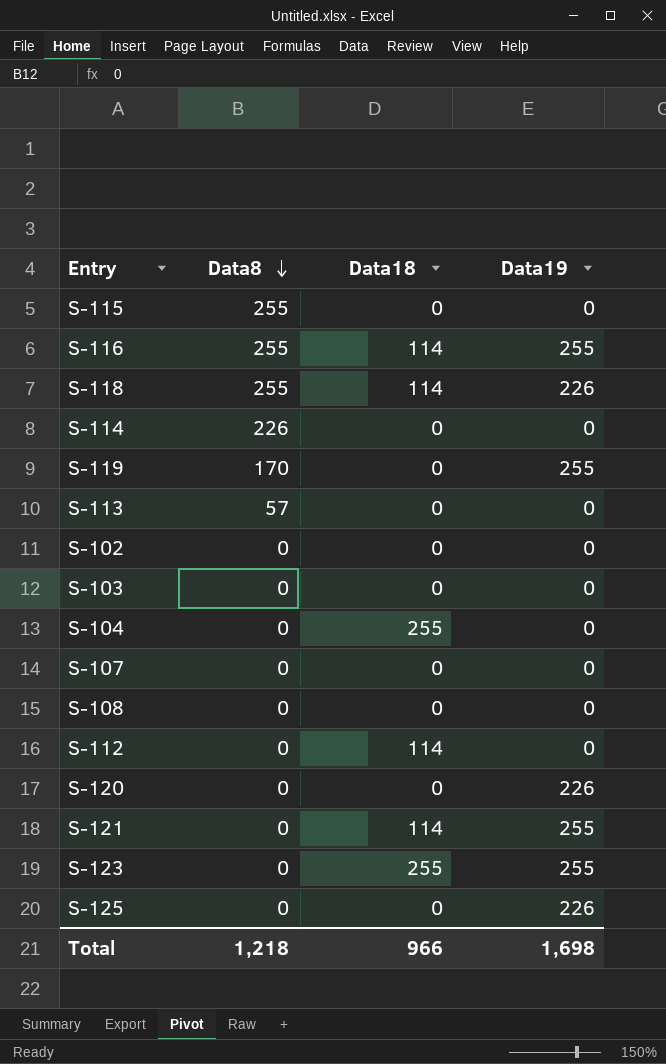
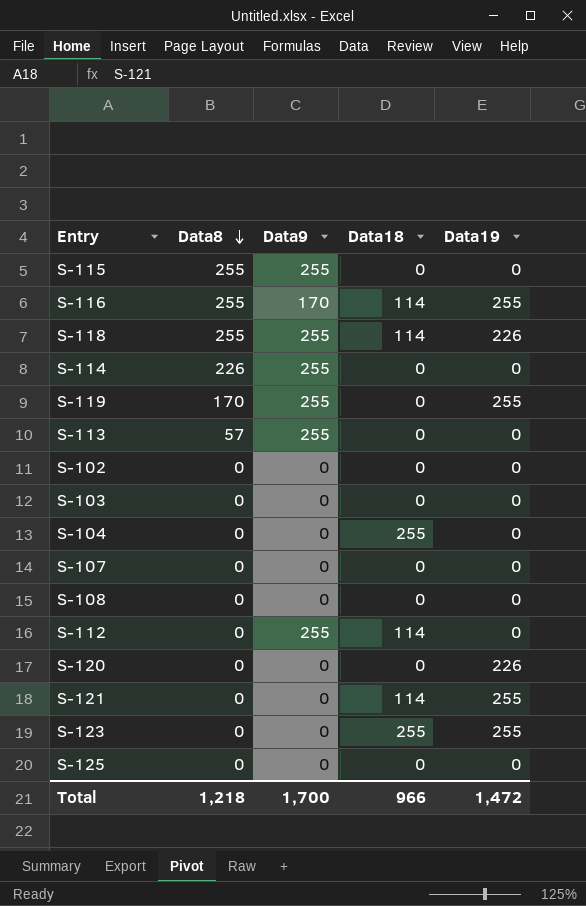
column Data9 | position: none -> 3
S-125 | Data19: 226 -> 0
Total | Data19: 1,698 -> 1,472

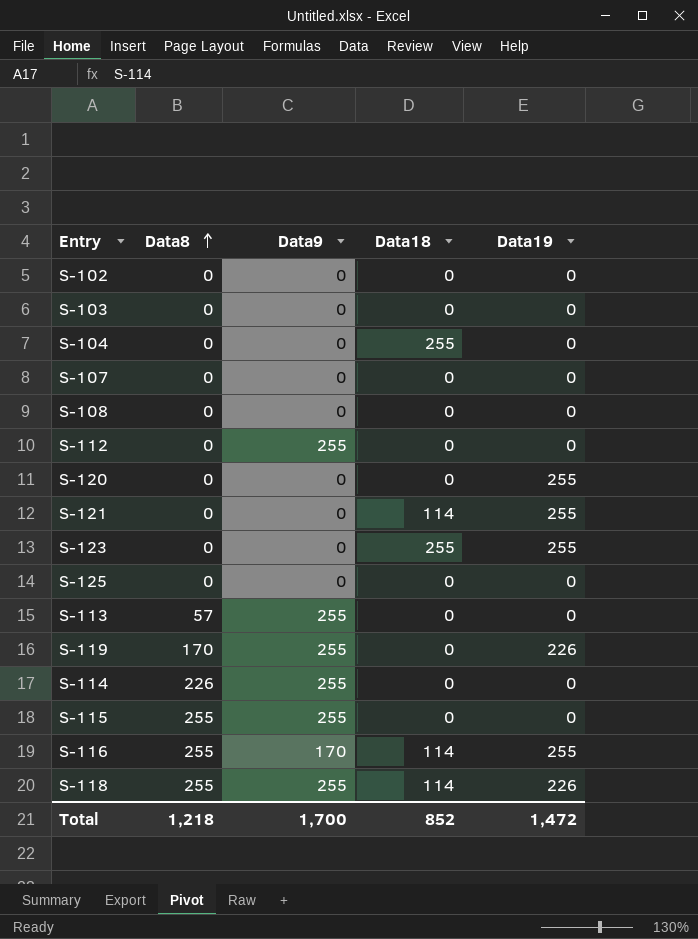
row order: Data8 descending -> Data8 ascending
S-112 | Data18: 114 -> 0
S-120 | Data19: 226 -> 255
S-119 | Data19: 255 -> 226
Total | Data18: 966 -> 852

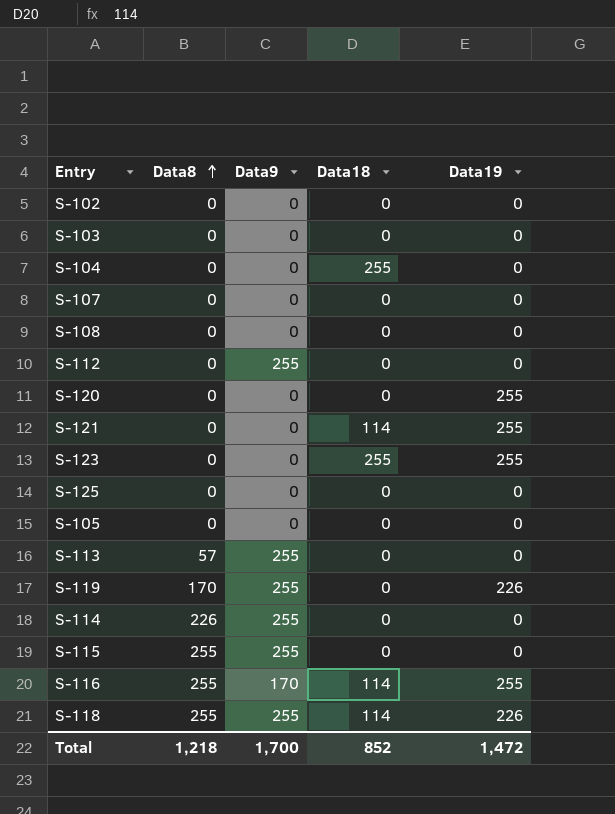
row S-105: none -> 0 | 0 | 0 | 0

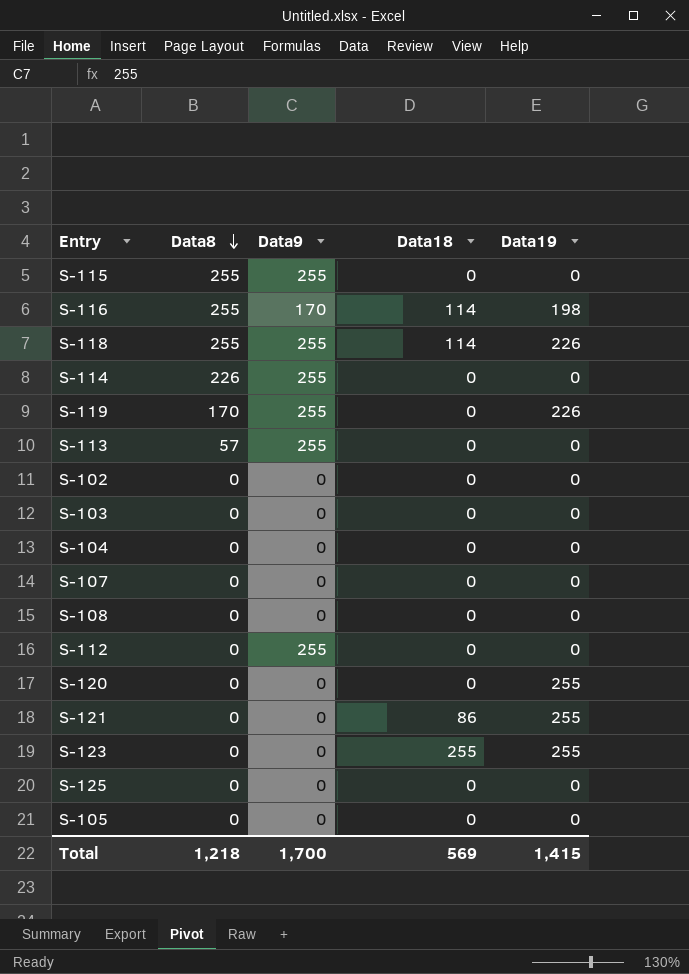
row order: Data8 ascending -> Data8 descending
S-116 | Data19: 255 -> 198
S-104 | Data18: 255 -> 0
S-121 | Data18: 114 -> 86
Total | Data18: 852 -> 569
Total | Data19: 1,472 -> 1,415

